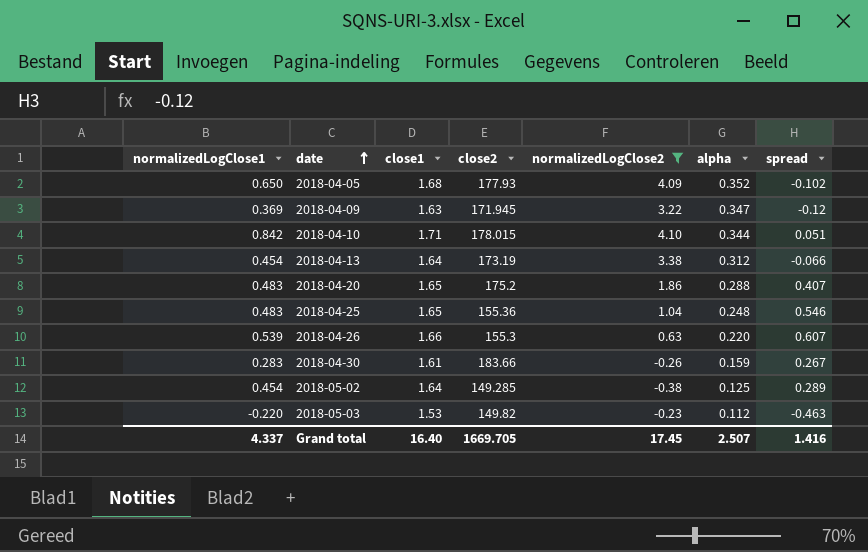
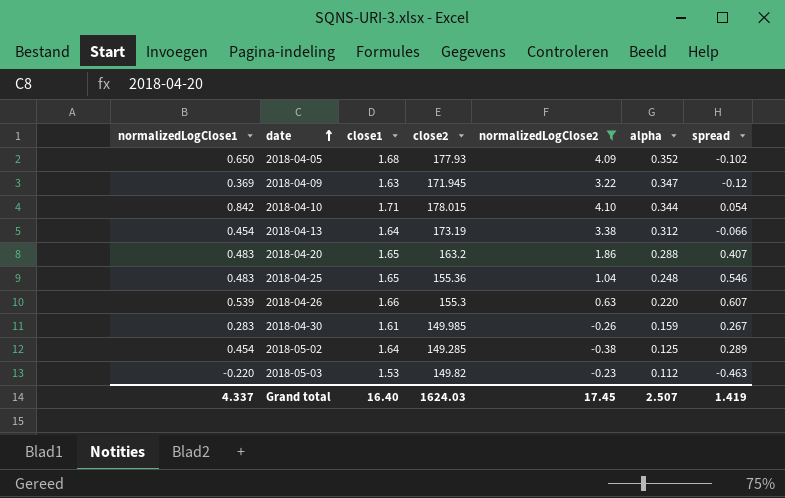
2018-04-10 | spread: 0.051 -> 0.054
2018-04-20 | close2: 175.2 -> 163.2
2018-04-30 | close2: 183.66 -> 149.985
Grand total | close2: 1669.705 -> 1624.03
Grand total | spread: 1.416 -> 1.419

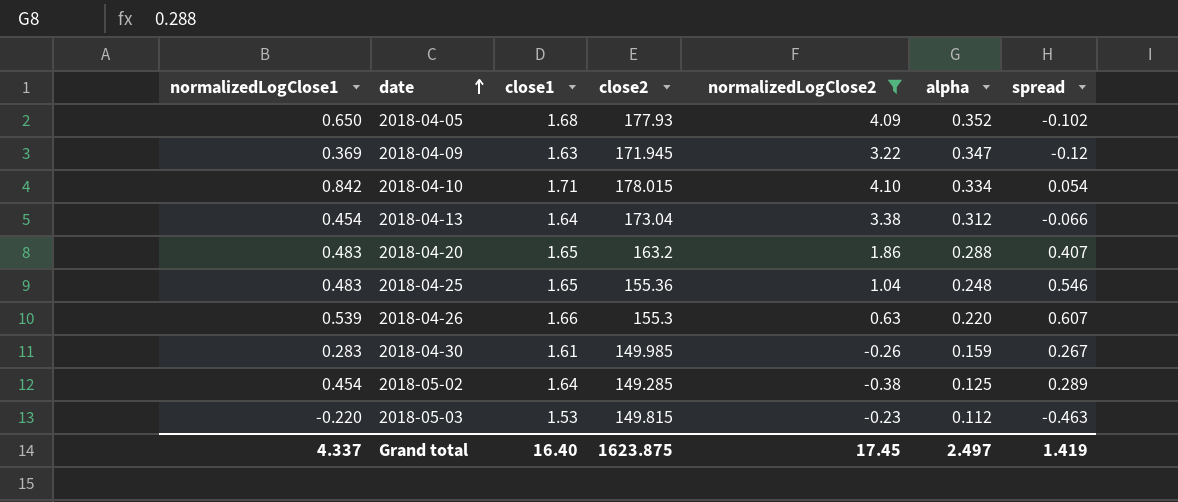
2018-04-10 | alpha: 0.344 -> 0.334
2018-04-13 | close2: 173.19 -> 173.04
2018-05-03 | close2: 149.82 -> 149.815
Grand total | close2: 1624.03 -> 1623.875
Grand total | alpha: 2.507 -> 2.497

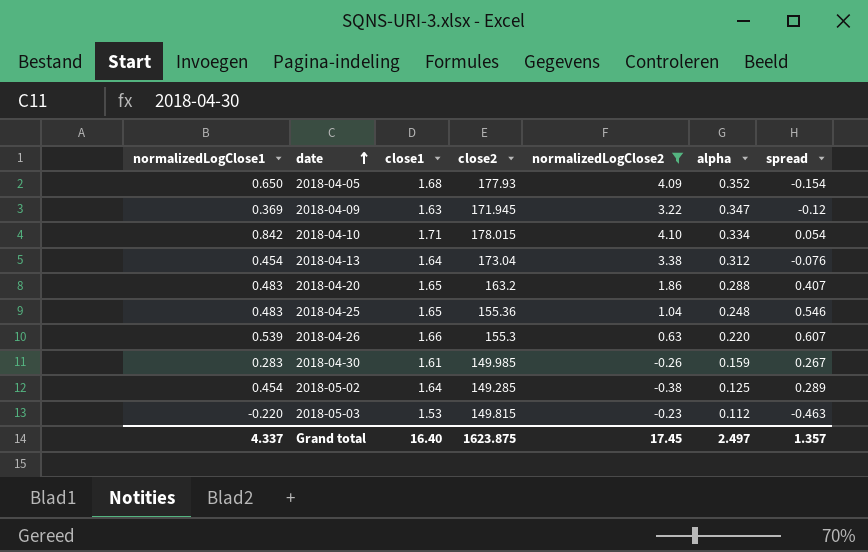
2018-04-05 | spread: -0.102 -> -0.154
2018-04-13 | spread: -0.066 -> -0.076
Grand total | spread: 1.419 -> 1.357

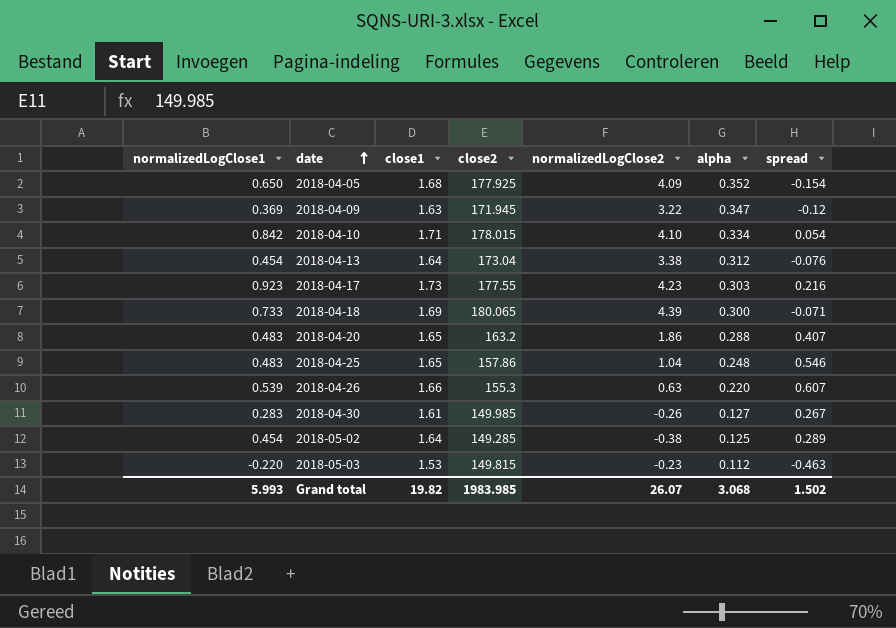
filter: normalizedLogClose2 <= 4.10 -> none
2018-04-05 | close2: 177.93 -> 177.925
2018-04-25 | close2: 155.36 -> 157.86
2018-04-30 | alpha: 0.159 -> 0.127
Grand total | normalizedLogClose1: 4.337 -> 5.993
Grand total | close1: 16.40 -> 19.82
Grand total | close2: 1623.875 -> 1983.985
Grand total | normalizedLogClose2: 17.45 -> 26.07
Grand total | alpha: 2.497 -> 3.068
Grand total | spread: 1.357 -> 1.502

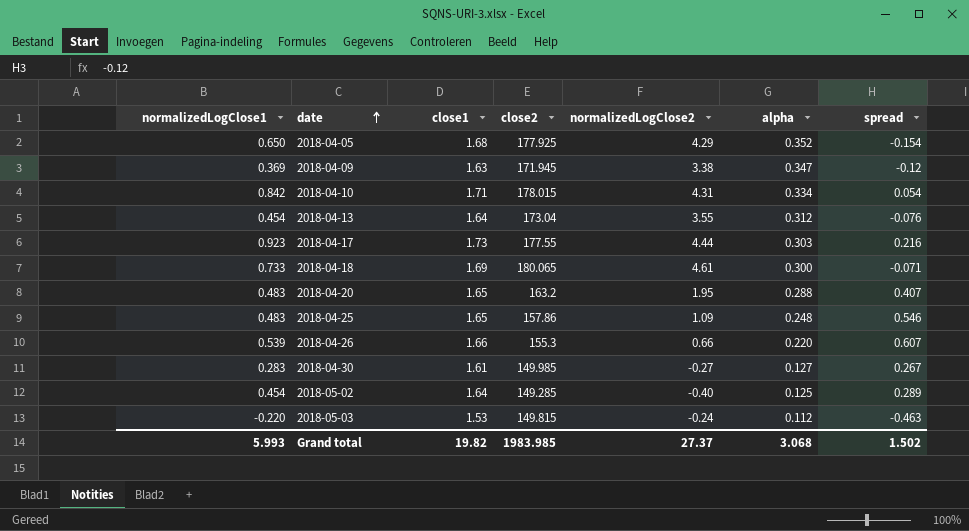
2018-04-05 | normalizedLogClose2: 4.09 -> 4.29
2018-04-09 | normalizedLogClose2: 3.22 -> 3.38
2018-04-10 | normalizedLogClose2: 4.10 -> 4.31
2018-04-13 | normalizedLogClose2: 3.38 -> 3.55
2018-04-17 | normalizedLogClose2: 4.23 -> 4.44
2018-04-18 | normalizedLogClose2: 4.39 -> 4.61
2018-04-20 | normalizedLogClose2: 1.86 -> 1.95
2018-04-25 | normalizedLogClose2: 1.04 -> 1.09
2018-04-26 | normalizedLogClose2: 0.63 -> 0.66
2018-04-30 | normalizedLogClose2: -0.26 -> -0.27
2018-05-02 | normalizedLogClose2: -0.38 -> -0.40
2018-05-03 | normalizedLogClose2: -0.23 -> -0.24
Grand total | normalizedLogClose2: 26.07 -> 27.37

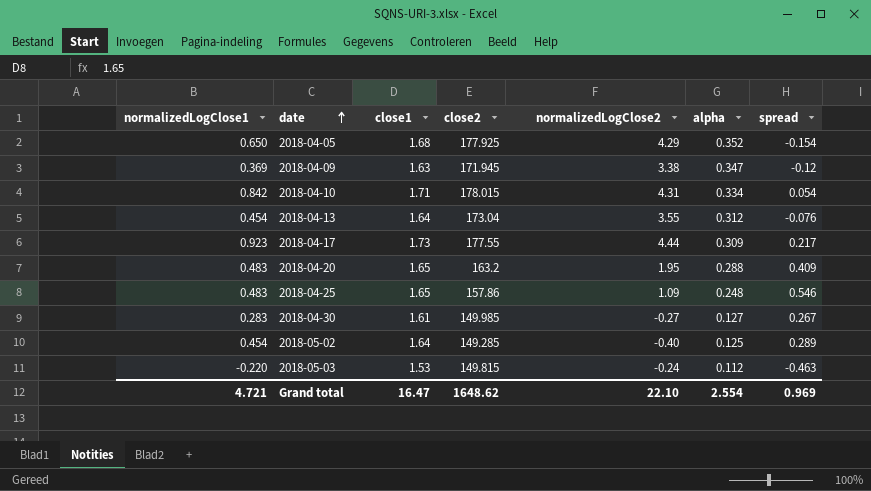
row 2018-04-18: 0.733 | 1.69 | 180.065 | 4.61 | 0.300 | -0.071 -> none
row 2018-04-26: 0.539 | 1.66 | 155.3 | 0.66 | 0.220 | 0.607 -> none
2018-04-17 | alpha: 0.303 -> 0.309
2018-04-17 | spread: 0.216 -> 0.217
2018-04-20 | spread: 0.407 -> 0.409
Grand total | normalizedLogClose1: 5.993 -> 4.721
Grand total | close1: 19.82 -> 16.47
Grand total | close2: 1983.985 -> 1648.62
Grand total | normalizedLogClose2: 27.37 -> 22.10
Grand total | alpha: 3.068 -> 2.554
Grand total | spread: 1.502 -> 0.969

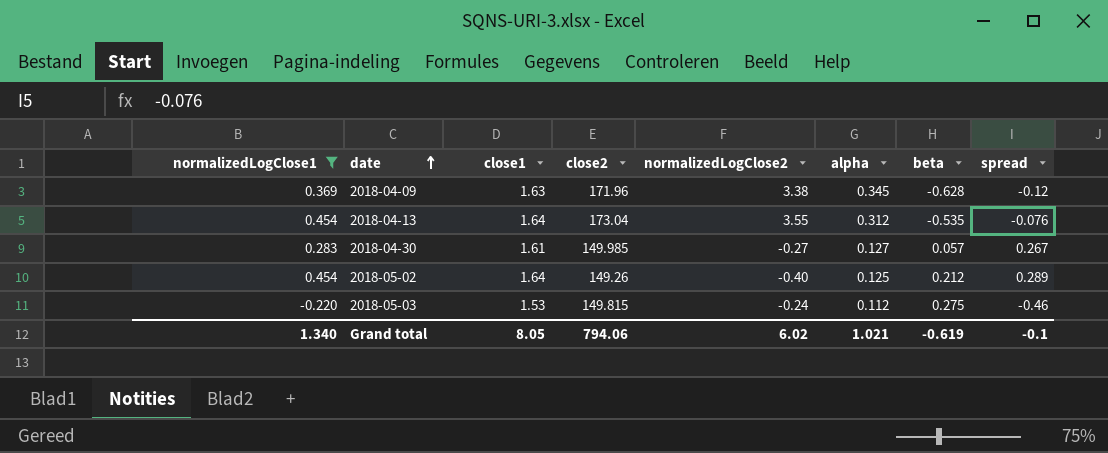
filter: none -> normalizedLogClose1 <= 0.454
column beta | position: none -> 7
2018-04-09 | close2: 171.945 -> 171.96
2018-04-09 | alpha: 0.347 -> 0.345
2018-05-02 | close2: 149.285 -> 149.26
2018-05-03 | spread: -0.463 -> -0.46
Grand total | normalizedLogClose1: 4.721 -> 1.340
Grand total | close1: 16.47 -> 8.05
Grand total | close2: 1648.62 -> 794.06
Grand total | normalizedLogClose2: 22.10 -> 6.02
Grand total | alpha: 2.554 -> 1.021
Grand total | spread: 0.969 -> -0.1

